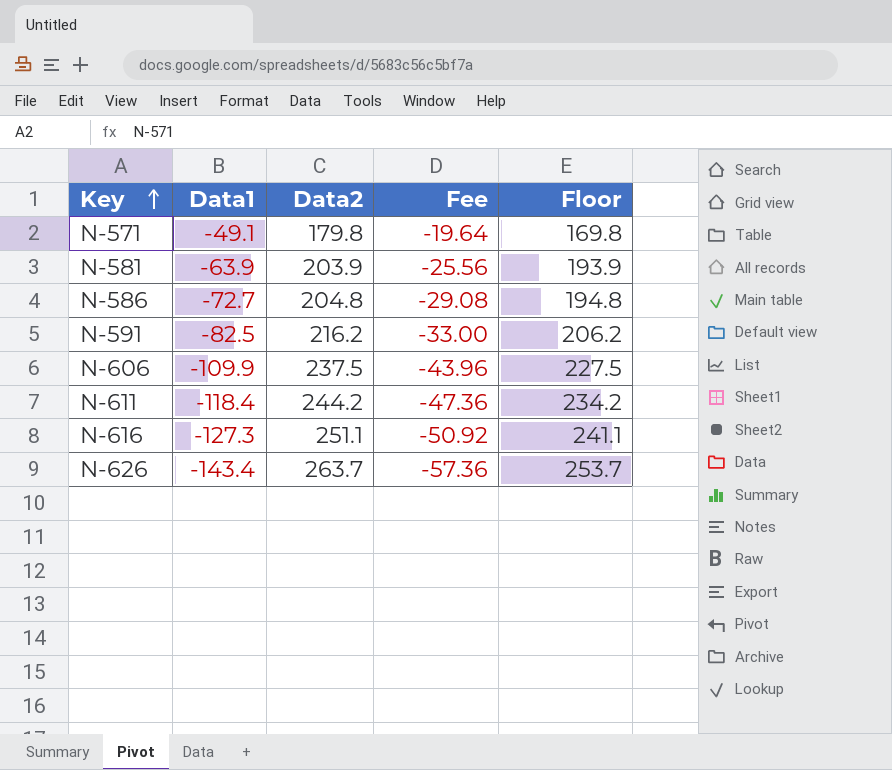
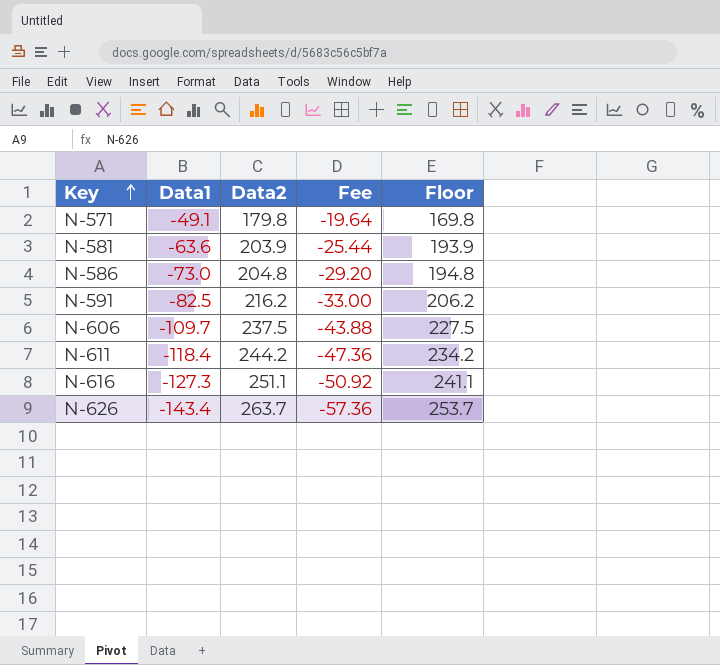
N-581 | Data1: -63.9 -> -63.6
N-581 | Fee: -25.56 -> -25.44
N-586 | Data1: -72.7 -> -73.0
N-586 | Fee: -29.08 -> -29.20
N-606 | Data1: -109.9 -> -109.7
N-606 | Fee: -43.96 -> -43.88

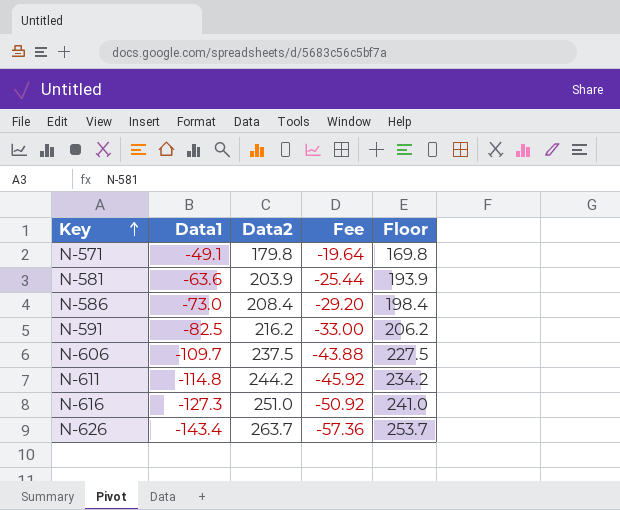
N-586 | Data2: 204.8 -> 208.4
N-586 | Floor: 194.8 -> 198.4
N-611 | Data1: -118.4 -> -114.8
N-611 | Fee: -47.36 -> -45.92
N-616 | Data2: 251.1 -> 251.0
N-616 | Floor: 241.1 -> 241.0

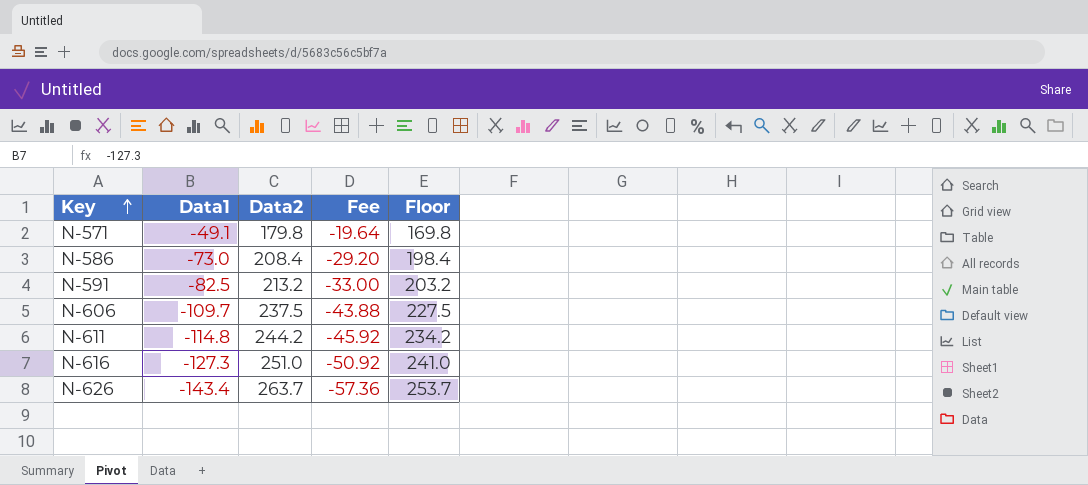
row N-581: -63.6 | 203.9 | -25.44 | 193.9 -> none
N-591 | Data2: 216.2 -> 213.2
N-591 | Floor: 206.2 -> 203.2

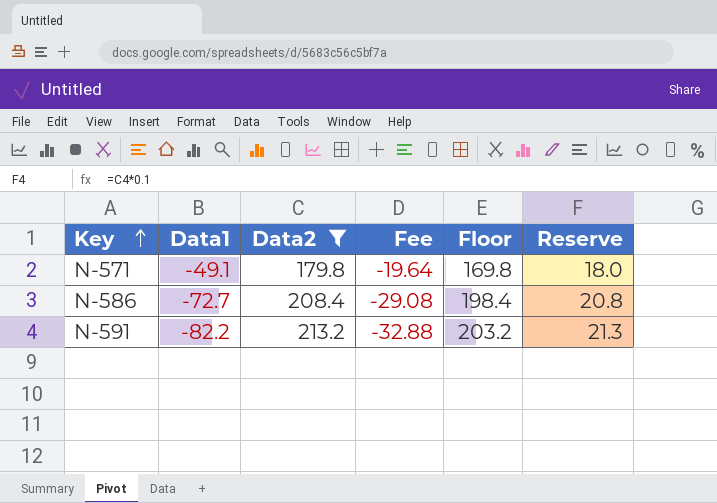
filter: none -> Data2 <= 213.2
column Reserve | formula: none -> [Data2] * 0.1
N-586 | Data1: -73.0 -> -72.7
N-586 | Fee: -29.20 -> -29.08
N-591 | Data1: -82.5 -> -82.2
N-591 | Fee: -33.00 -> -32.88

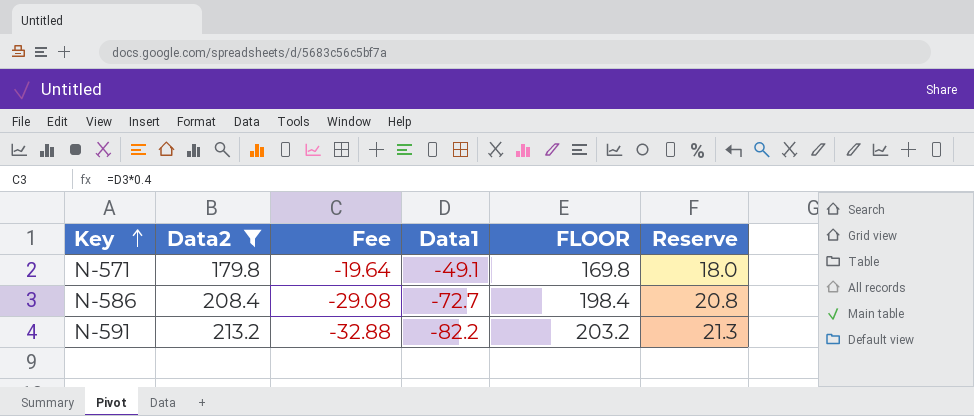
column Data1 | position: 2 -> 4
column name: Floor -> FLOOR

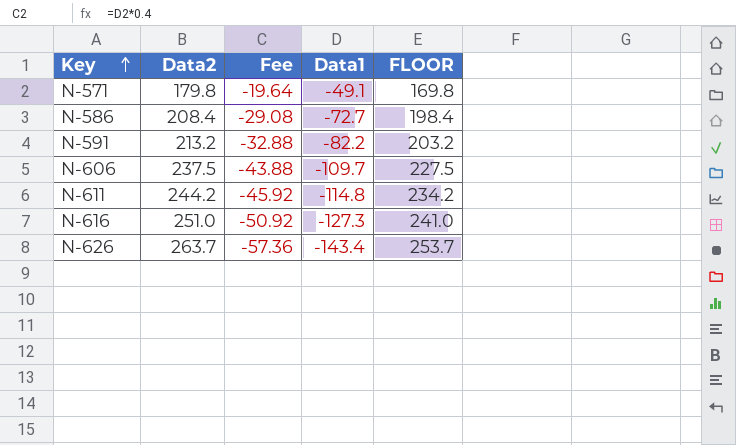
filter: Data2 <= 213.2 -> none
column Reserve | formula: [Data2] * 0.1 -> none

